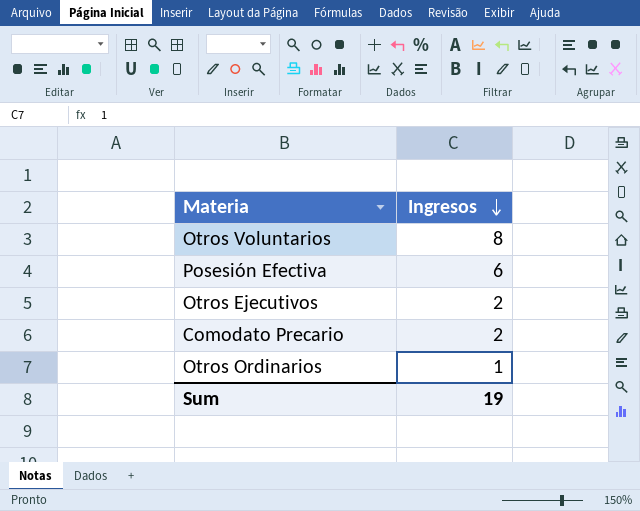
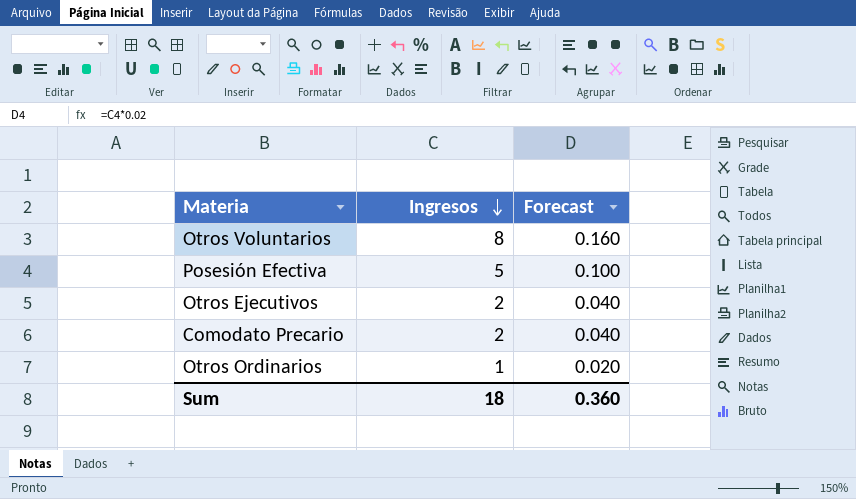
column Forecast | formula: none -> [Ingresos] * 0.02
Posesión Efectiva | Ingresos: 6 -> 5
Sum | Ingresos: 19 -> 18

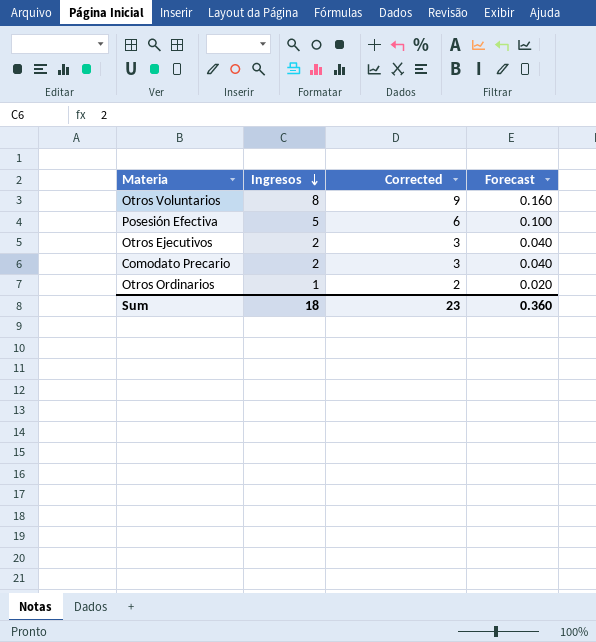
column Corrected | formula: none -> [Ingresos] + 1

